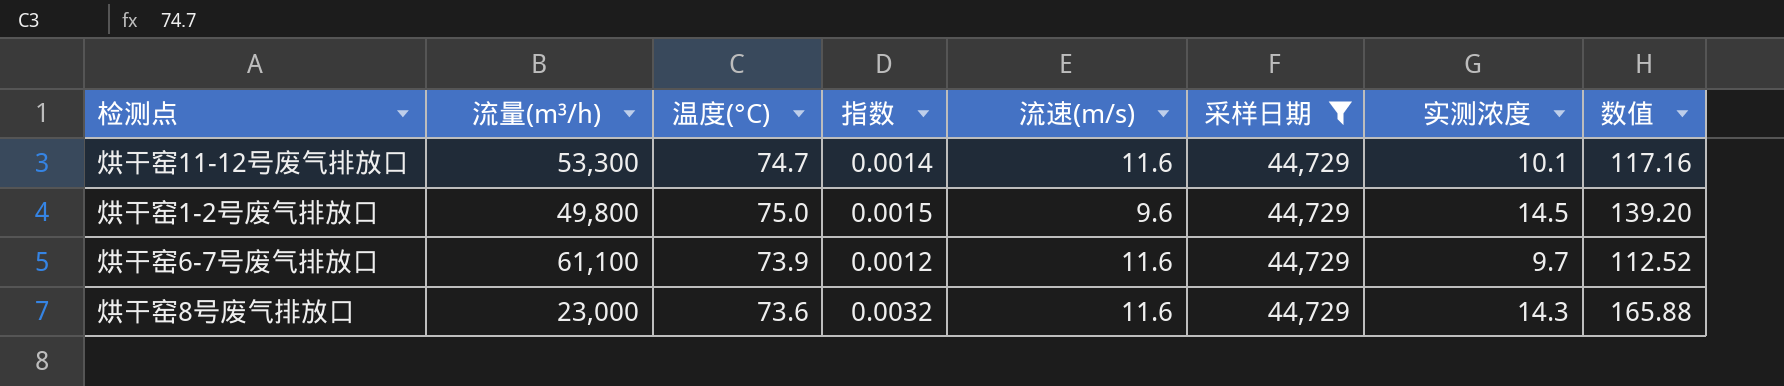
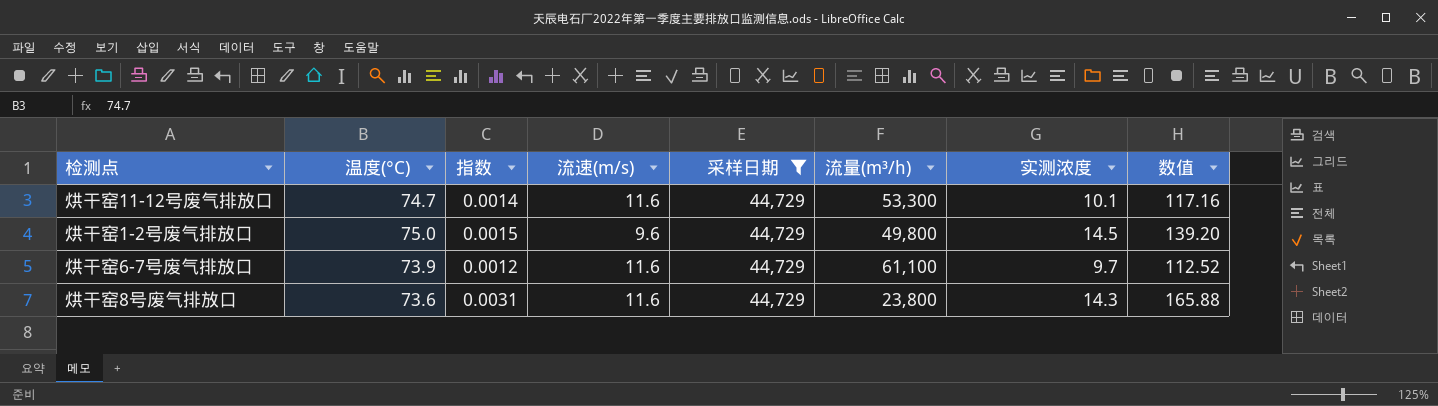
column 流量(m³/h) | position: 2 -> 6
烘干窑8号废气排放口 | 指数: 0.0032 -> 0.0031
烘干窑8号废气排放口 | 流量(m³/h): 23,000 -> 23,800

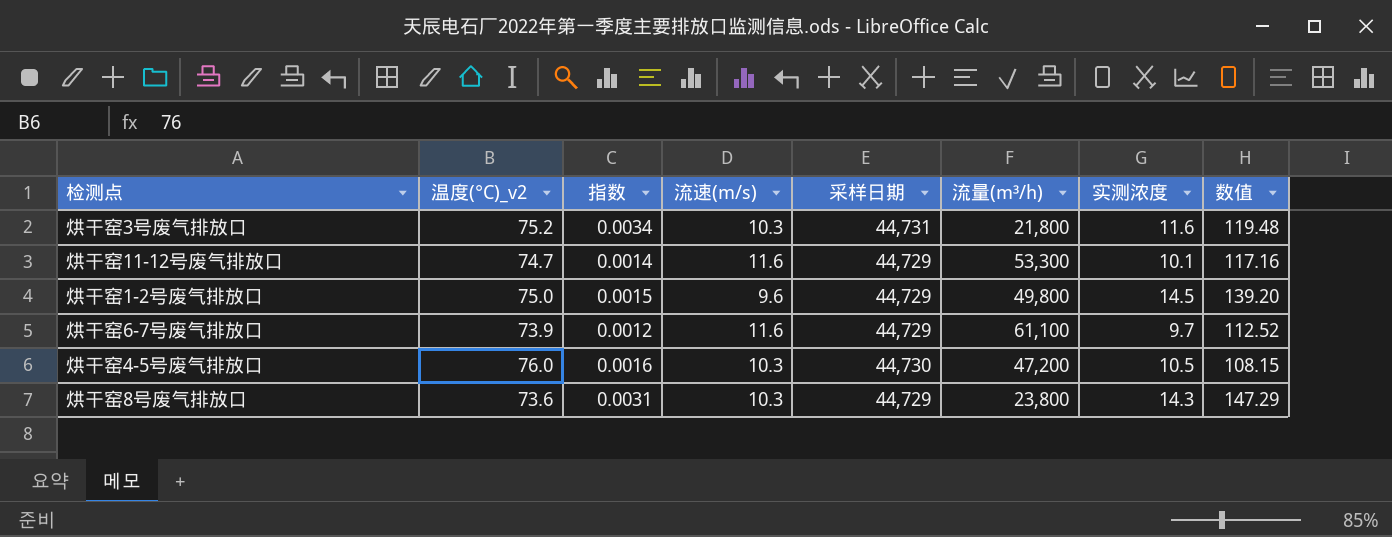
filter: 采样日期 = 44,729 -> none
column name: 温度(°C) -> 温度(°C)_v2
烘干窑8号废气排放口 | 流速(m/s): 11.6 -> 10.3
烘干窑8号废气排放口 | 数值: 165.88 -> 147.29

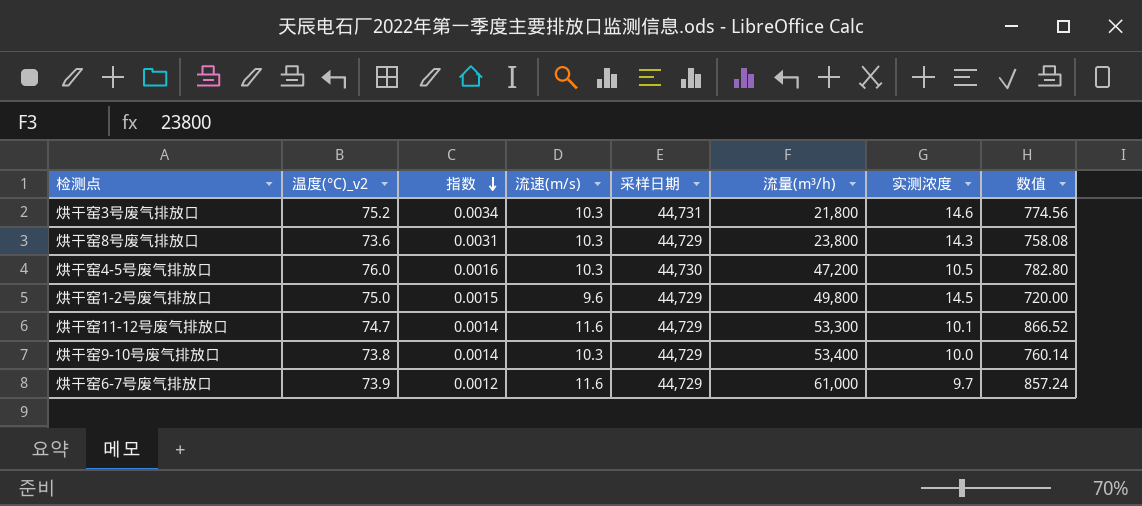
row order: none -> 指数 descending
column 数值 | formula: [流速(m/s)] * [实测浓度] -> [温度(°C)_v2] * [流速(m/s)]
烘干窑3号废气排放口 | 实测浓度: 11.6 -> 14.6
row 烘干窑9-10号废气排放口: none -> 73.8 | 0.0014 | 10.3 | 44,729 | 53,400 | 10.0 | 760.14
烘干窑6-7号废气排放口 | 流量(m³/h): 61,100 -> 61,000

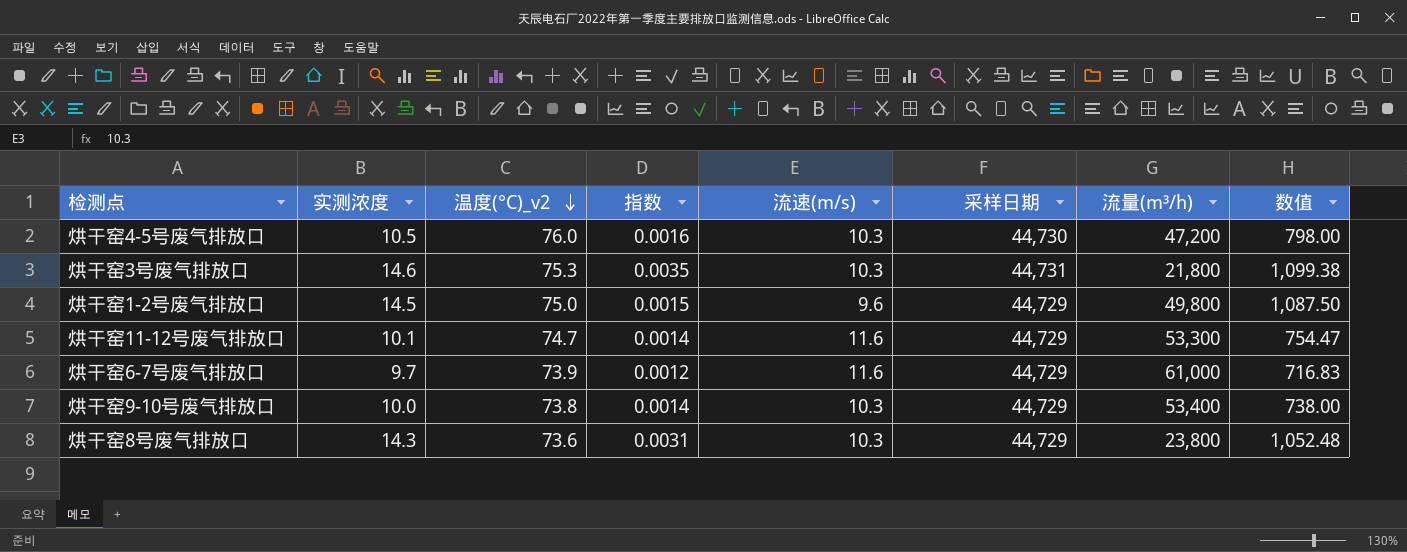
row order: 指数 descending -> 温度(°C)_v2 descending
column 实测浓度 | position: 7 -> 2
column 数值 | formula: [温度(°C)_v2] * [流速(m/s)] -> [实测浓度] * [温度(°C)_v2]
烘干窑3号废气排放口 | 温度(°C)_v2: 75.2 -> 75.3
烘干窑3号废气排放口 | 指数: 0.0034 -> 0.0035

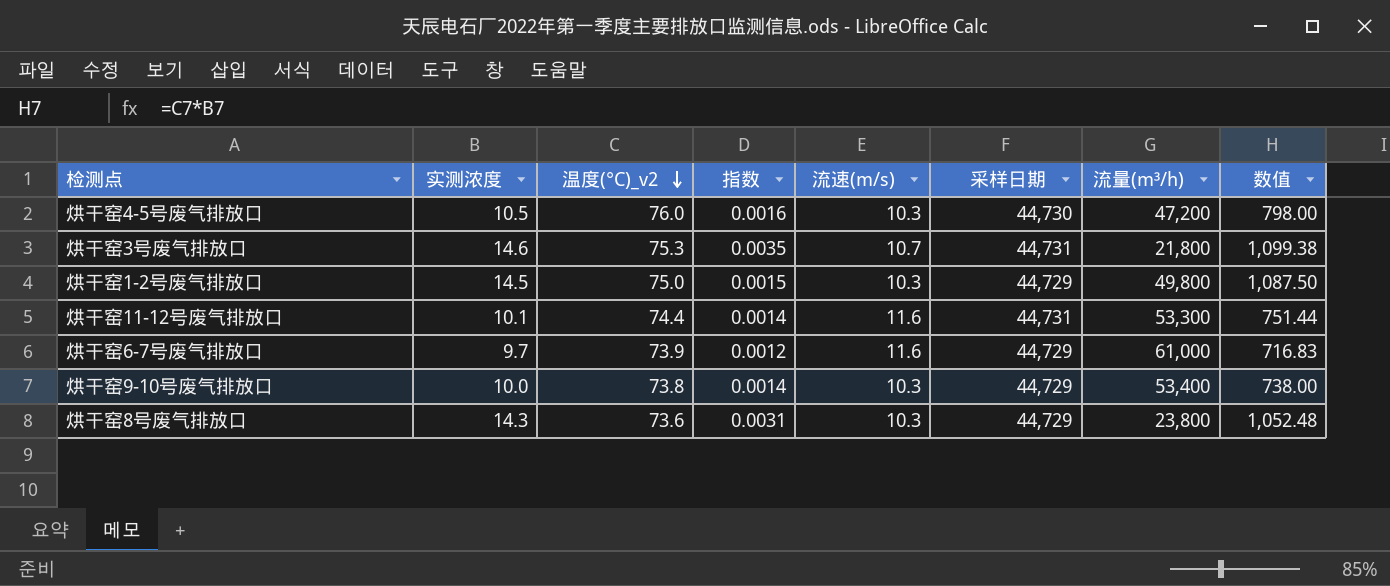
烘干窑3号废气排放口 | 流速(m/s): 10.3 -> 10.7
烘干窑1-2号废气排放口 | 流速(m/s): 9.6 -> 10.3
烘干窑11-12号废气排放口 | 温度(°C)_v2: 74.7 -> 74.4
烘干窑11-12号废气排放口 | 采样日期: 44,729 -> 44,731
烘干窑11-12号废气排放口 | 数值: 754.47 -> 751.44

